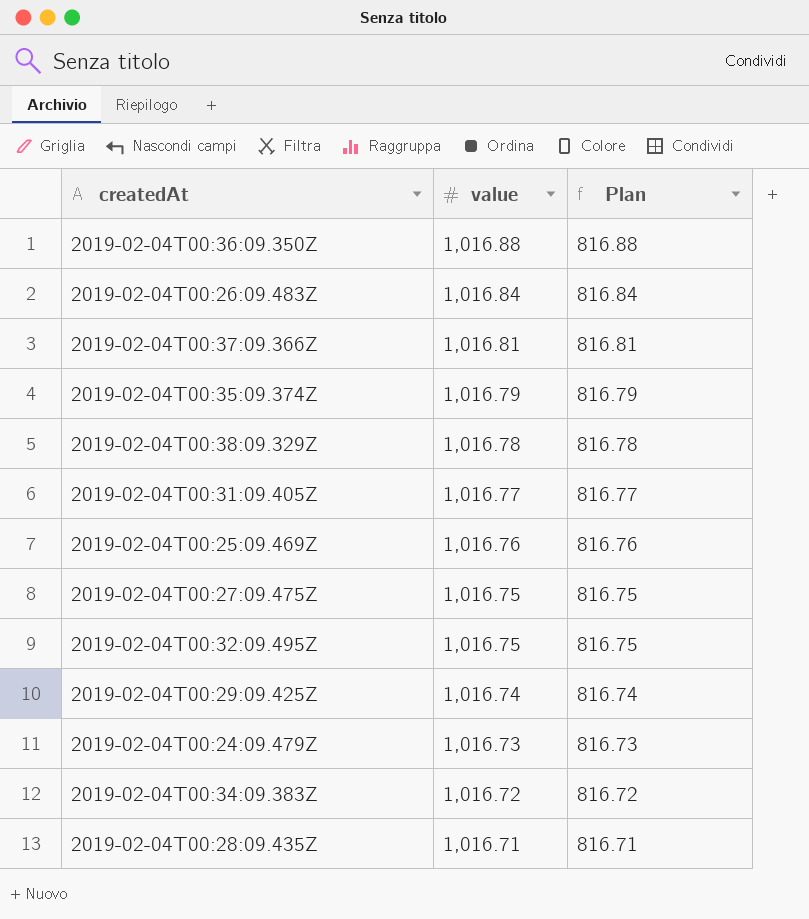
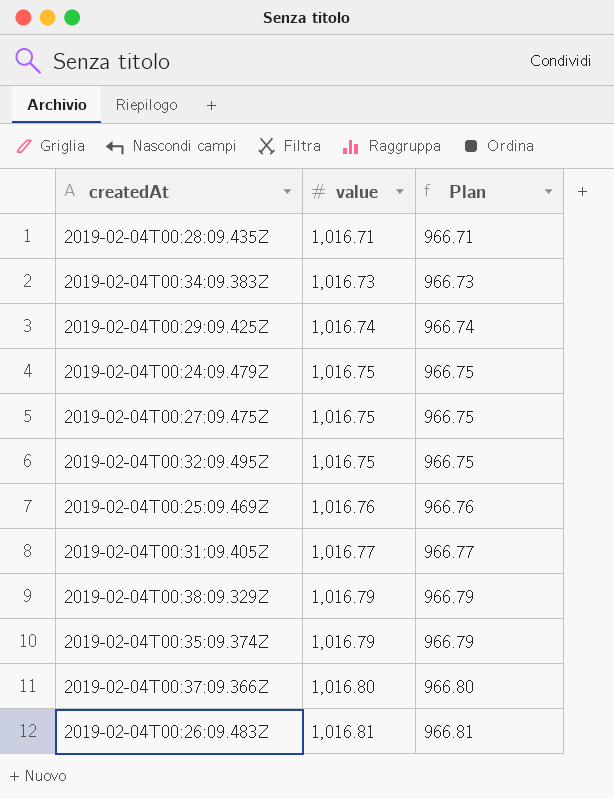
row order: value descending -> value ascending
column Plan | formula: [value] - 200 -> [value] - 50
row 2019-02-04T00:36:09.350Z: 1,016.88 | 816.88 -> none
2019-02-04T00:34:09.383Z | value: 1,016.72 -> 1,016.73
2019-02-04T00:24:09.479Z | value: 1,016.73 -> 1,016.75
2019-02-04T00:38:09.329Z | value: 1,016.78 -> 1,016.79
2019-02-04T00:37:09.366Z | value: 1,016.81 -> 1,016.80
2019-02-04T00:26:09.483Z | value: 1,016.84 -> 1,016.81

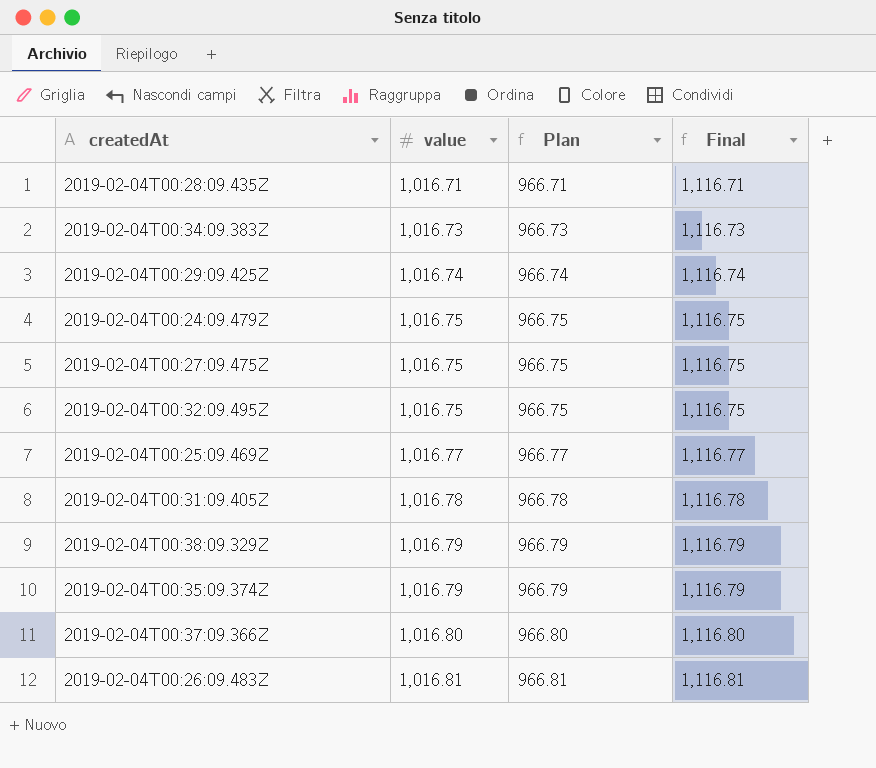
column Final | formula: none -> [value] + 100
2019-02-04T00:25:09.469Z | value: 1,016.76 -> 1,016.77
2019-02-04T00:25:09.469Z | Plan: 966.76 -> 966.77
2019-02-04T00:31:09.405Z | value: 1,016.77 -> 1,016.78
2019-02-04T00:31:09.405Z | Plan: 966.77 -> 966.78

